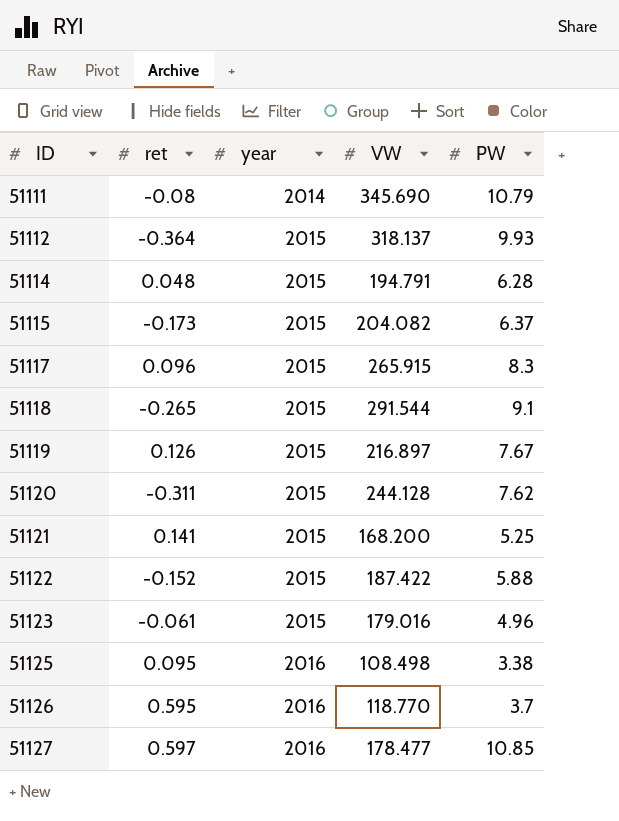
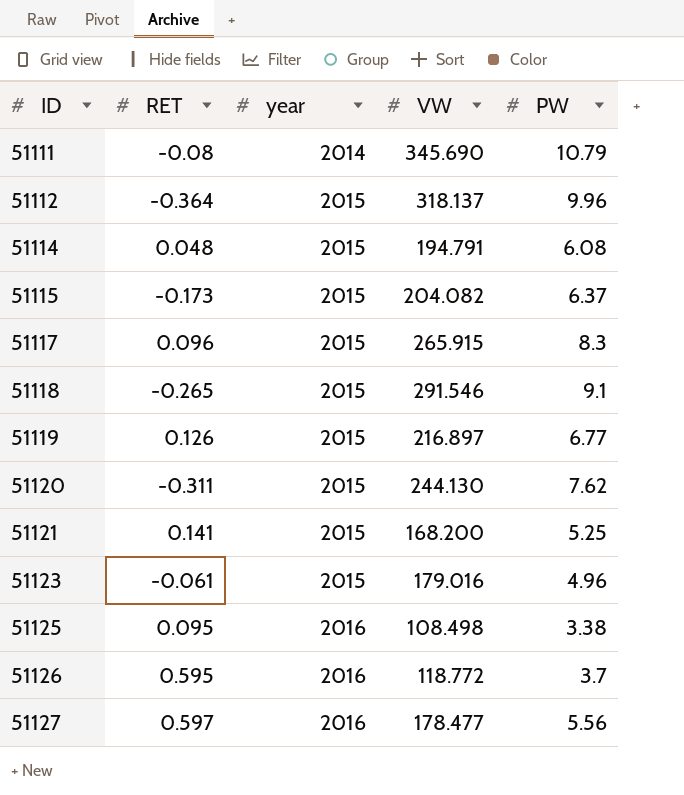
column name: ret -> RET
row 51122: -0.152 | 2015 | 187.422 | 5.88 -> none
51112 | PW: 9.93 -> 9.96
51114 | PW: 6.28 -> 6.08
51118 | VW: 291.544 -> 291.546
51119 | PW: 7.67 -> 6.77
51120 | VW: 244.128 -> 244.130
51126 | VW: 118.770 -> 118.772
51127 | PW: 10.85 -> 5.56

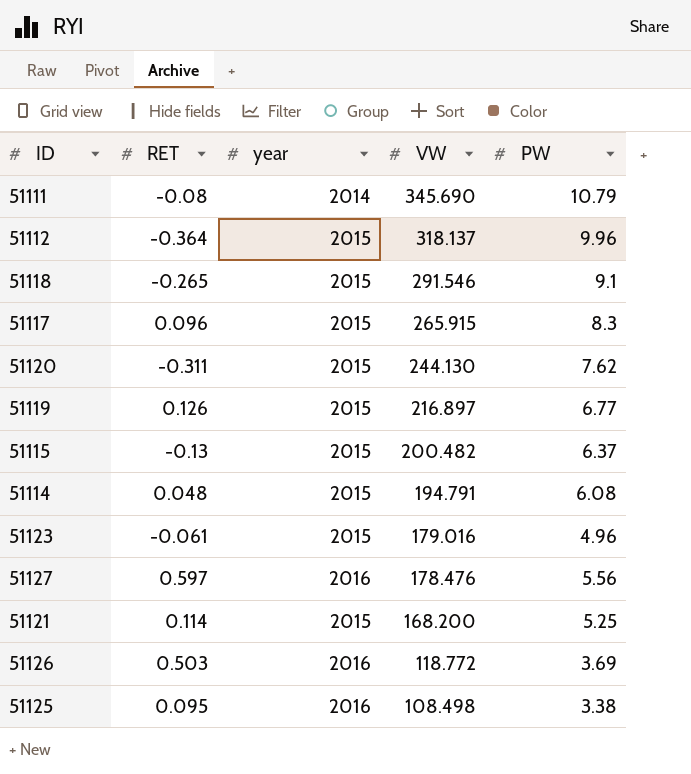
row order: ID ascending -> VW descending
51115 | RET: -0.173 -> -0.13
51115 | VW: 204.082 -> 200.482
51127 | VW: 178.477 -> 178.476
51121 | RET: 0.141 -> 0.114
51126 | RET: 0.595 -> 0.503
51126 | PW: 3.7 -> 3.69

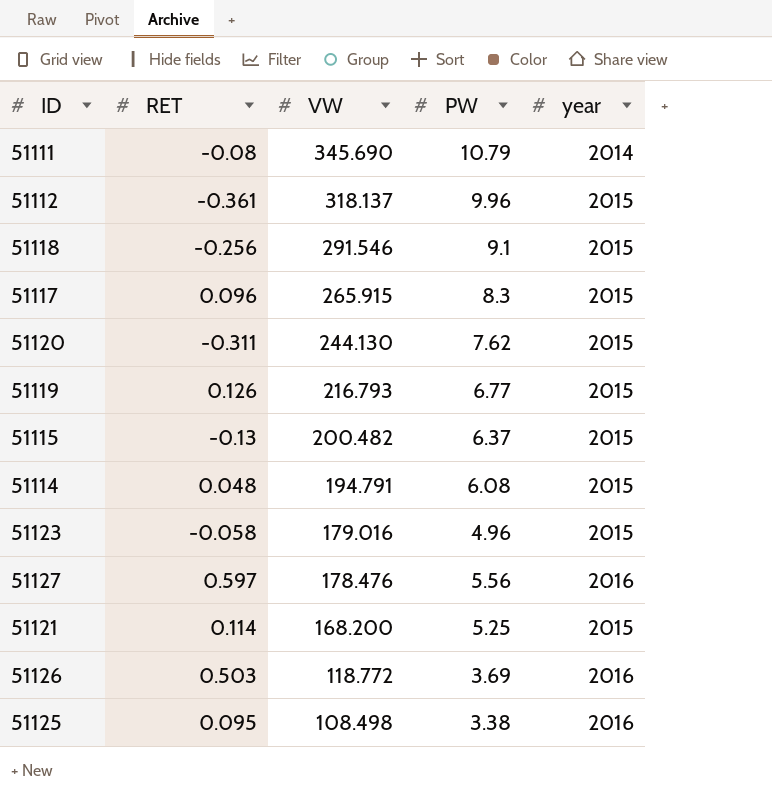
column year | position: 3 -> 5
51112 | RET: -0.364 -> -0.361
51118 | RET: -0.265 -> -0.256
51119 | VW: 216.897 -> 216.793
51123 | RET: -0.061 -> -0.058

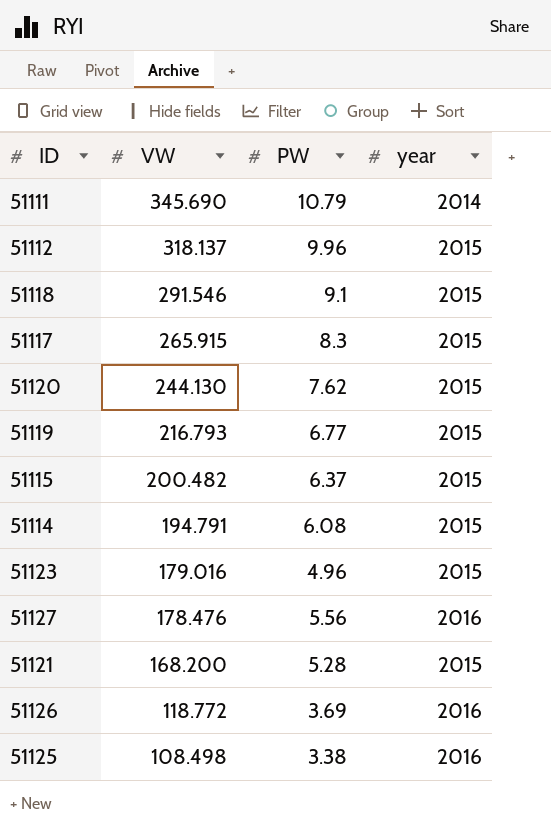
column RET | position: 2 -> none
51121 | PW: 5.25 -> 5.28

